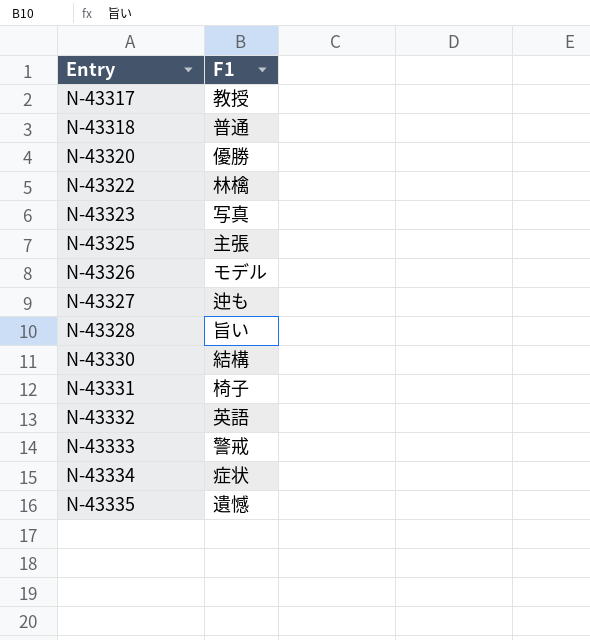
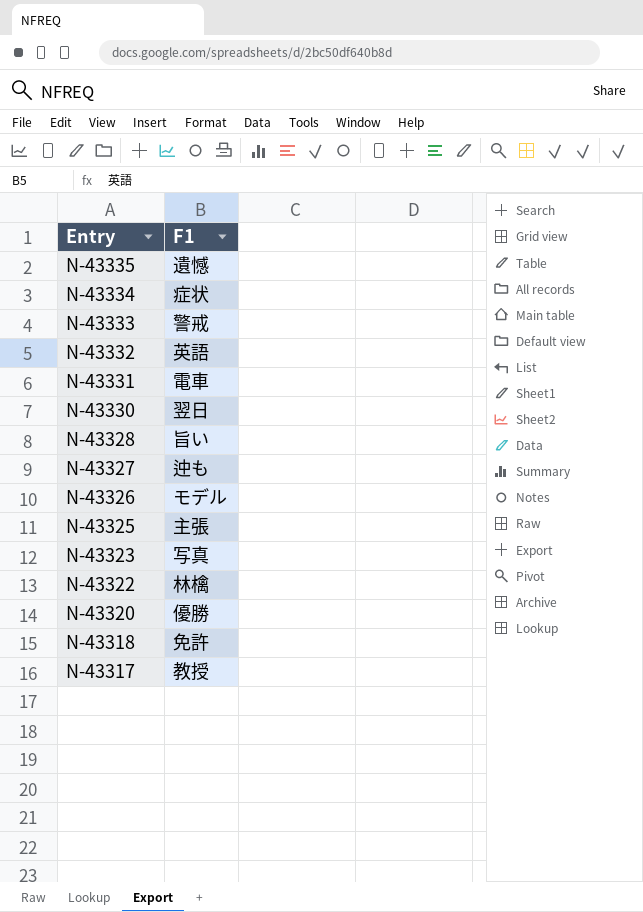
row order: Entry ascending -> Entry descending
N-43331 | F1: 椅子 -> 電車
N-43330 | F1: 結構 -> 翌日
N-43318 | F1: 普通 -> 免許

